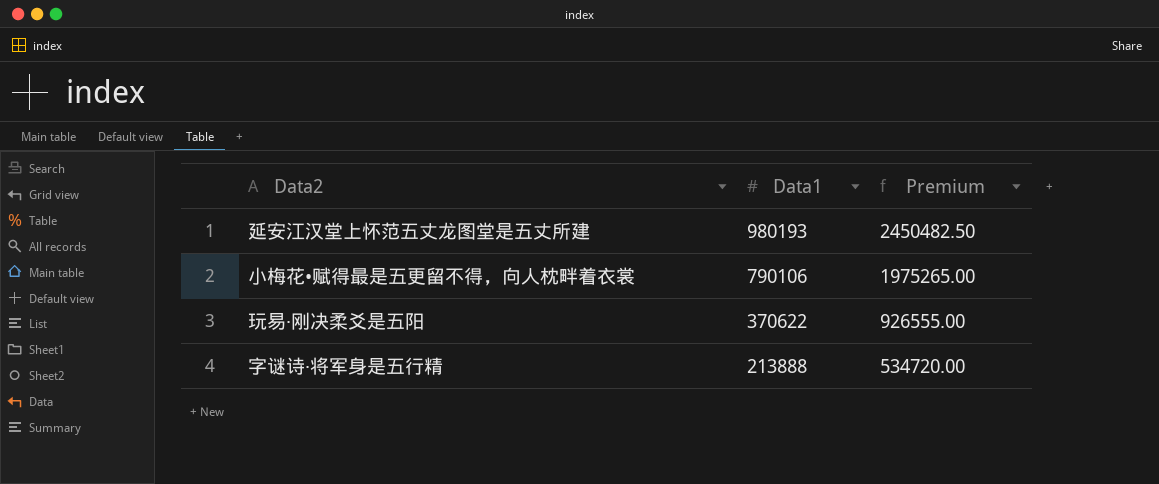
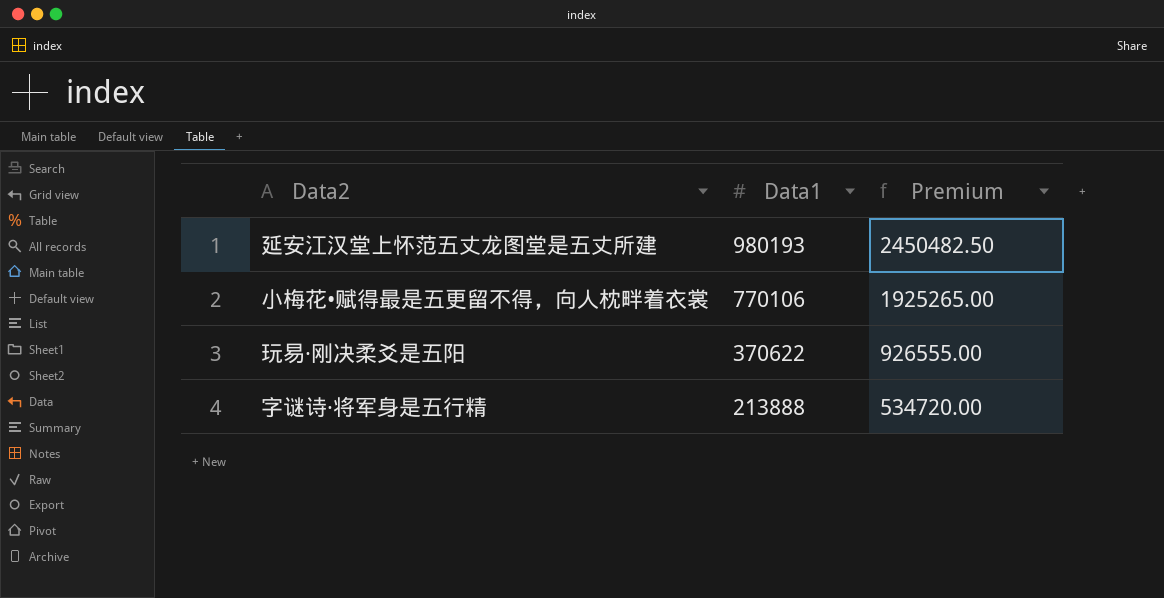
小梅花•赋得最是五更留不得，向人枕畔着衣裳 | Data1: 790106 -> 770106
小梅花•赋得最是五更留不得，向人枕畔着衣裳 | Premium: 1975265.00 -> 1925265.00

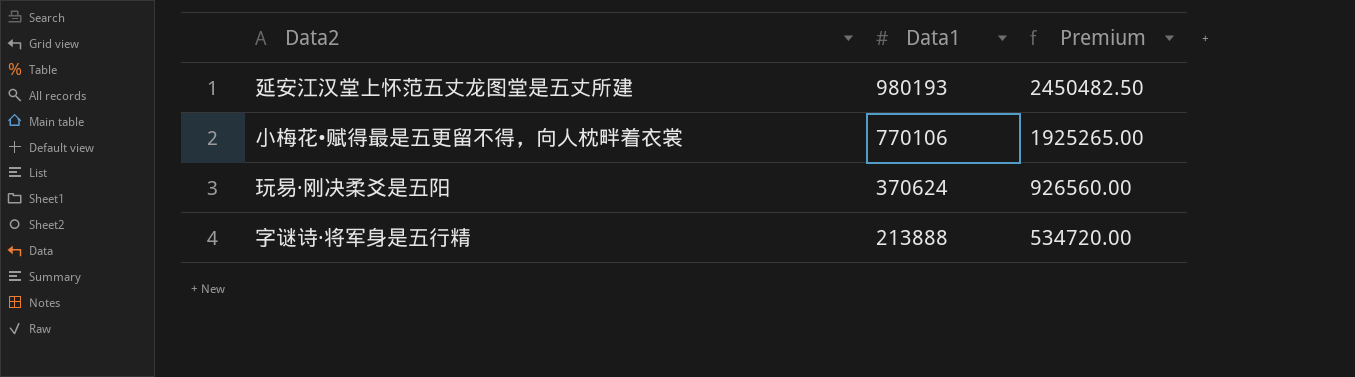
玩易·刚决柔爻是五阳 | Data1: 370622 -> 370624
玩易·刚决柔爻是五阳 | Premium: 926555.00 -> 926560.00

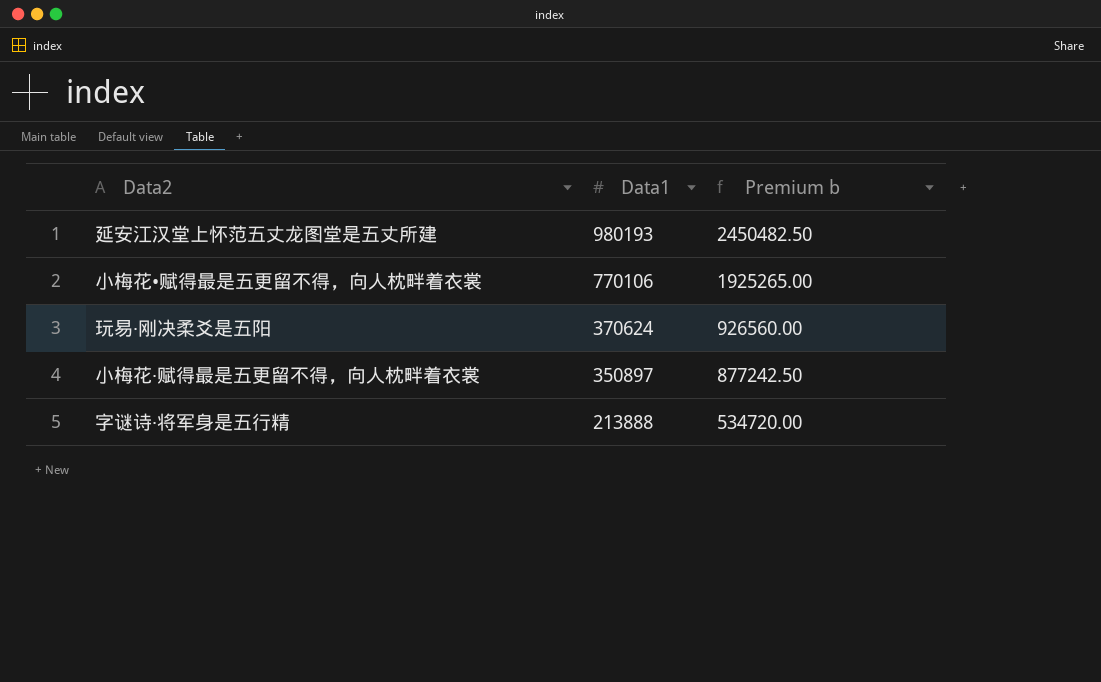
column name: Premium -> Premium b
row 小梅花·赋得最是五更留不得，向人枕畔着衣裳: none -> 350897 | 877242.50

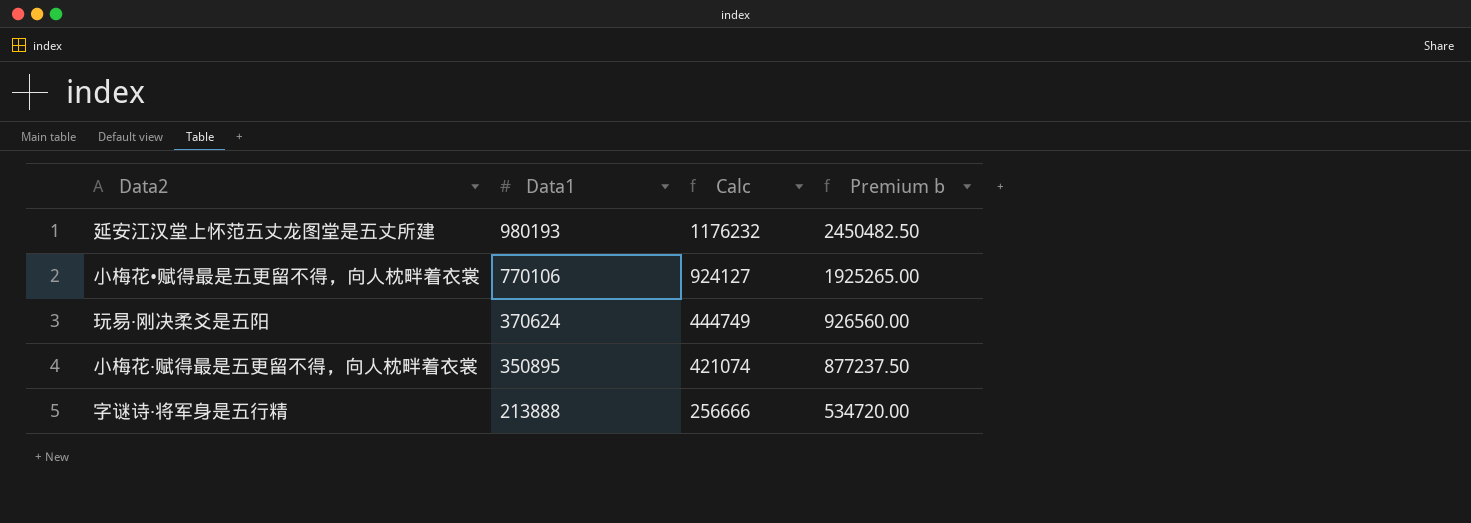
column Calc | formula: none -> [Data1] * 1.2
小梅花·赋得最是五更留不得，向人枕畔着衣裳 | Data1: 350897 -> 350895
小梅花·赋得最是五更留不得，向人枕畔着衣裳 | Premium b: 877242.50 -> 877237.50

